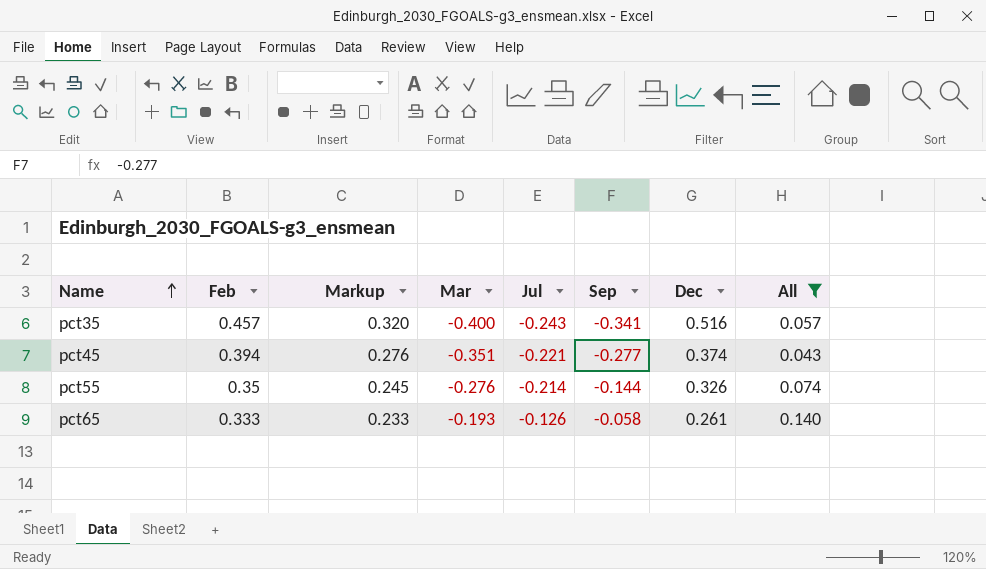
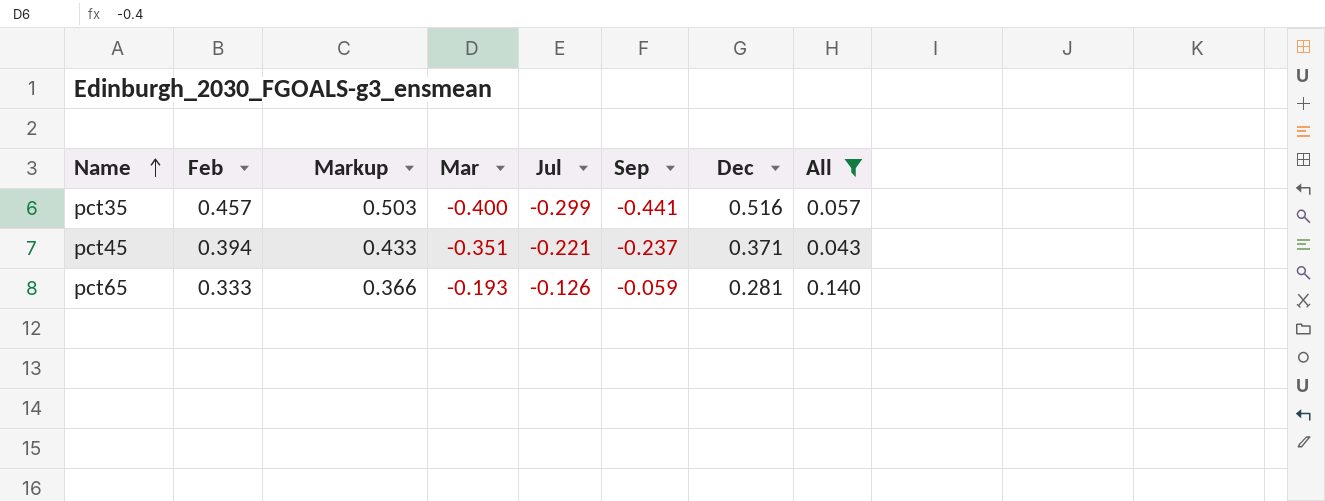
column Markup | formula: [Feb] * 0.7 -> [Feb] * 1.1
row pct55: 0.35 | 0.245 | -0.276 | -0.214 | -0.144 | 0.326 | 0.074 -> none
pct35 | Jul: -0.243 -> -0.299
pct35 | Sep: -0.341 -> -0.441
pct45 | Sep: -0.277 -> -0.237
pct45 | Dec: 0.374 -> 0.371
pct65 | Sep: -0.058 -> -0.059
pct65 | Dec: 0.261 -> 0.281

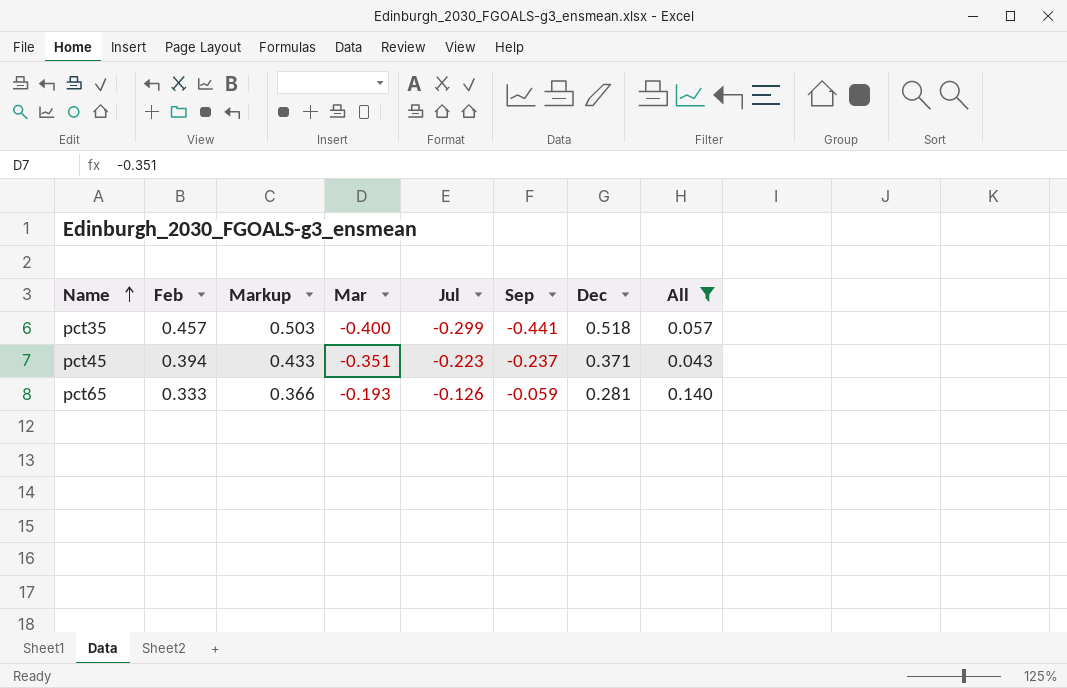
pct35 | Dec: 0.516 -> 0.518
pct45 | Jul: -0.221 -> -0.223

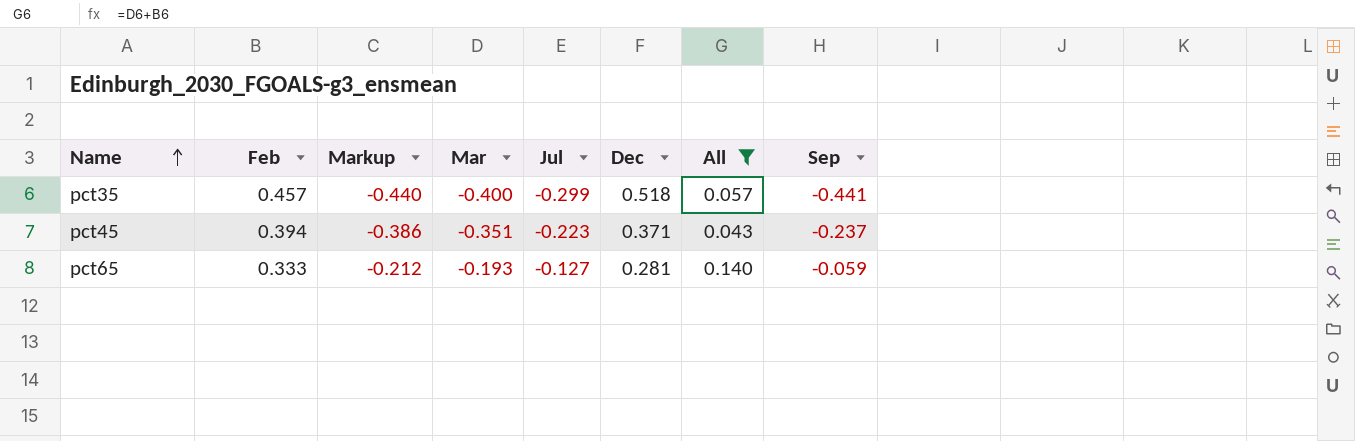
column Markup | formula: [Feb] * 1.1 -> [Mar] * 1.1
column Sep | position: 6 -> 8
pct65 | Jul: -0.126 -> -0.127

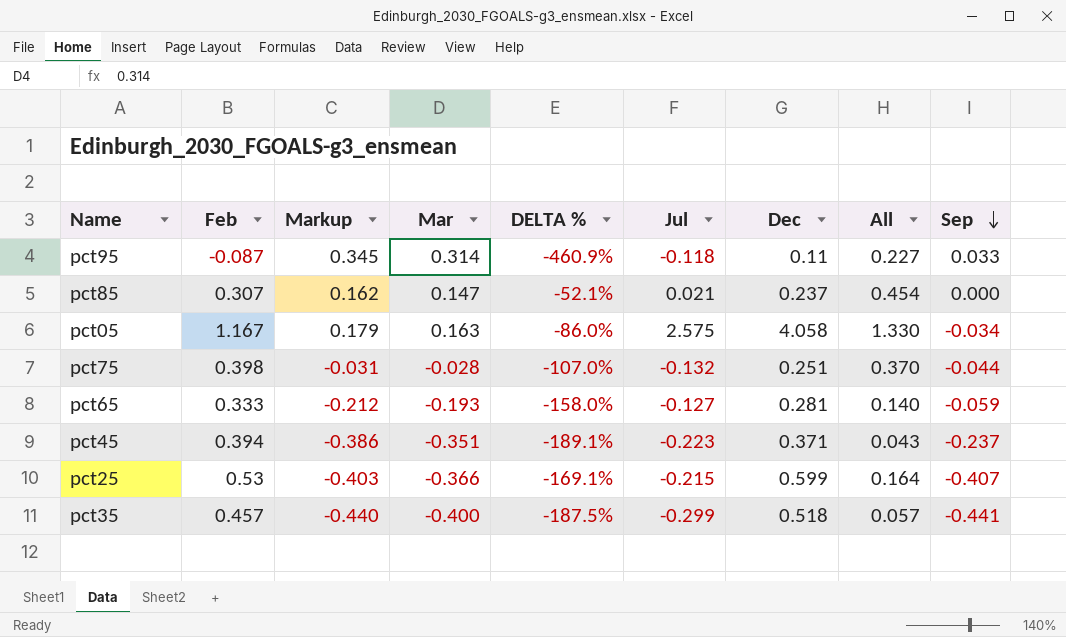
filter: All <= 0.140 -> none
row order: Name ascending -> Sep descending
column DELTA % | formula: none -> ([Mar] - [Feb]) / [Feb]

